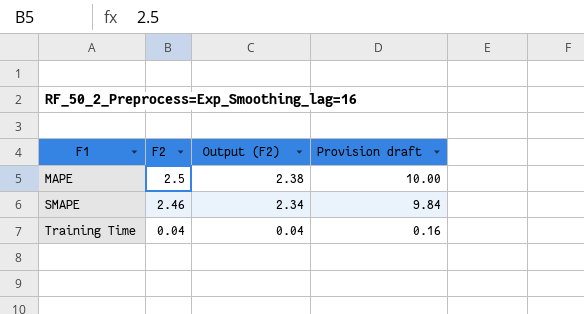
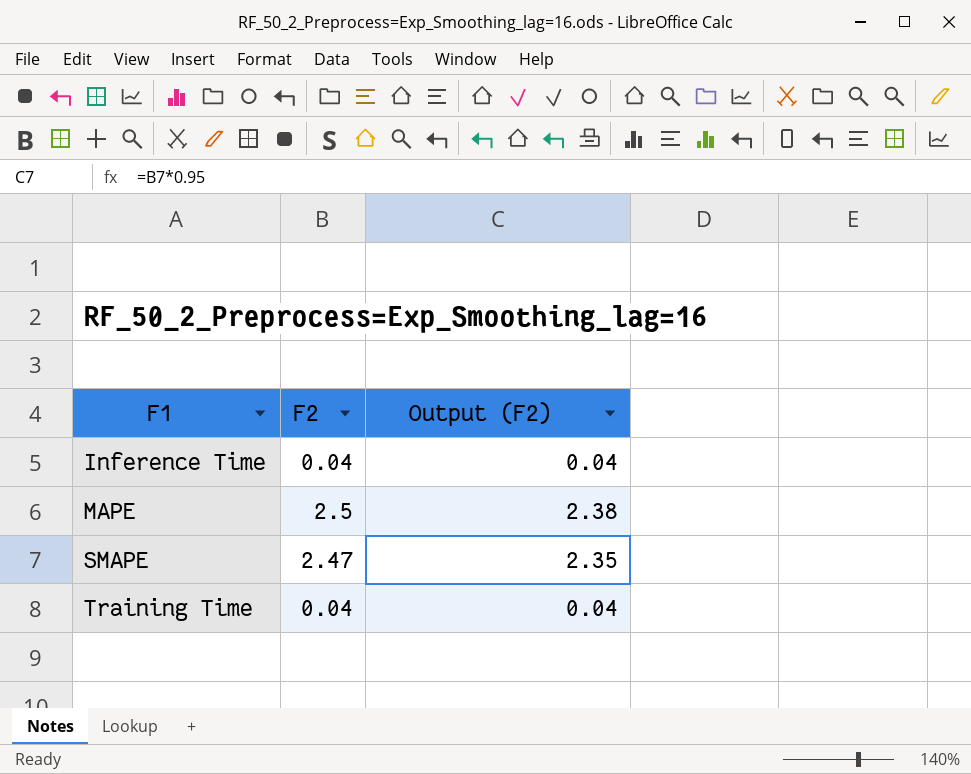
column Provision draft | formula: [F2] * 4 -> none
row Inference Time: none -> 0.04 | 0.04
SMAPE | F2: 2.46 -> 2.47
SMAPE | Output (F2): 2.34 -> 2.35

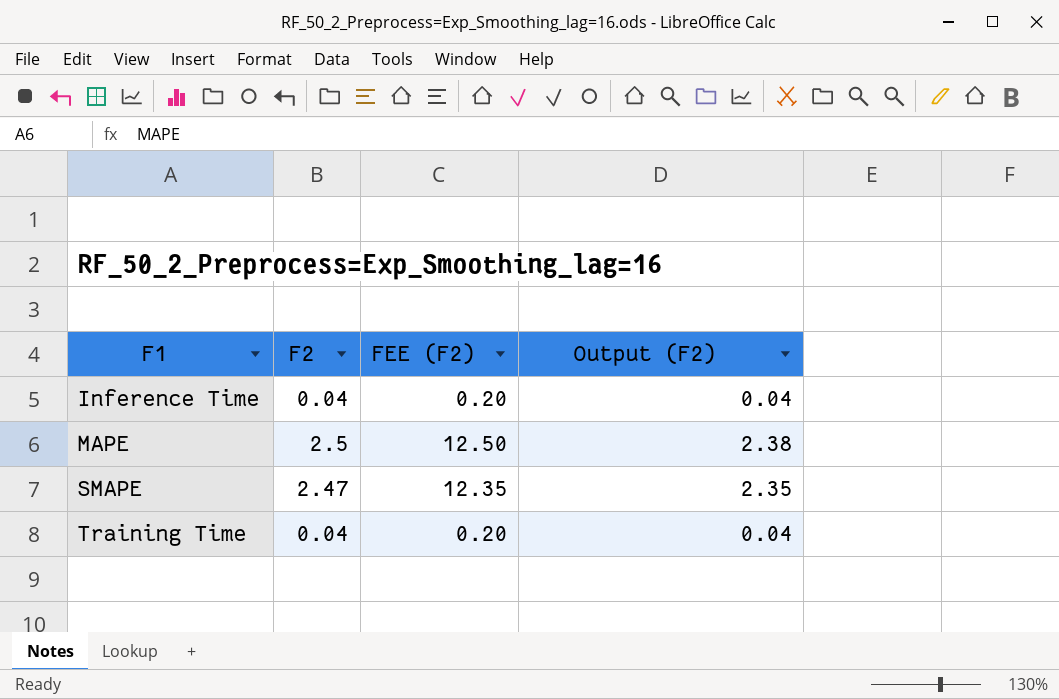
column FEE (F2) | formula: none -> [F2] * 5

